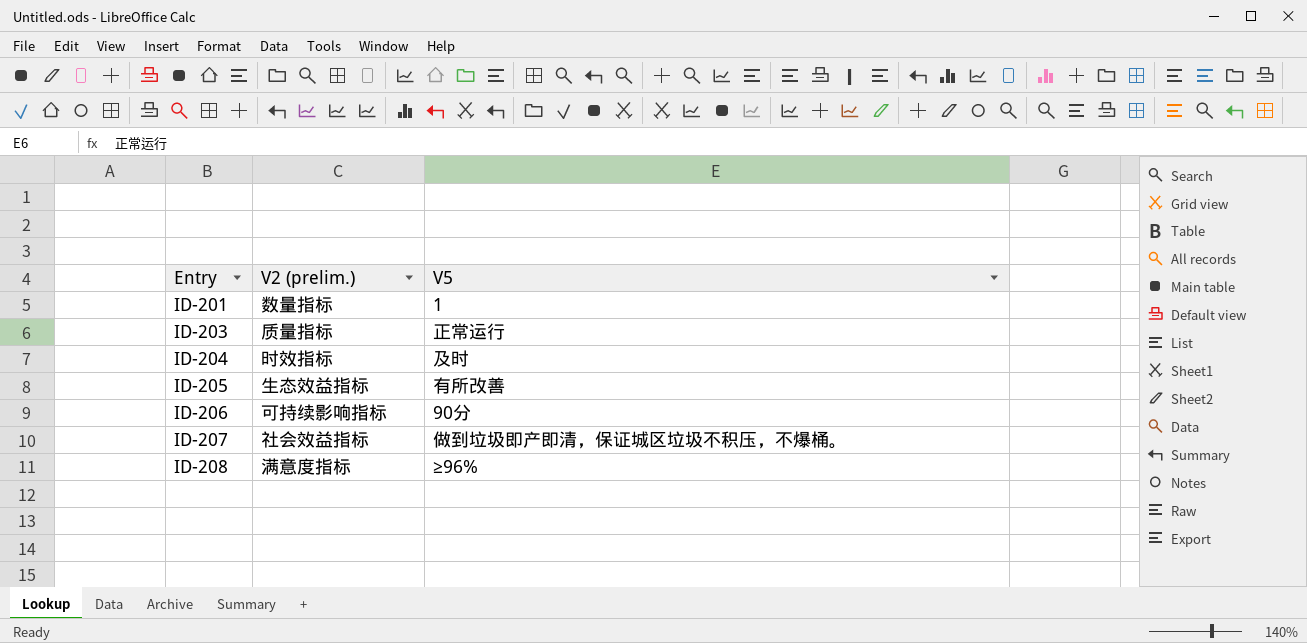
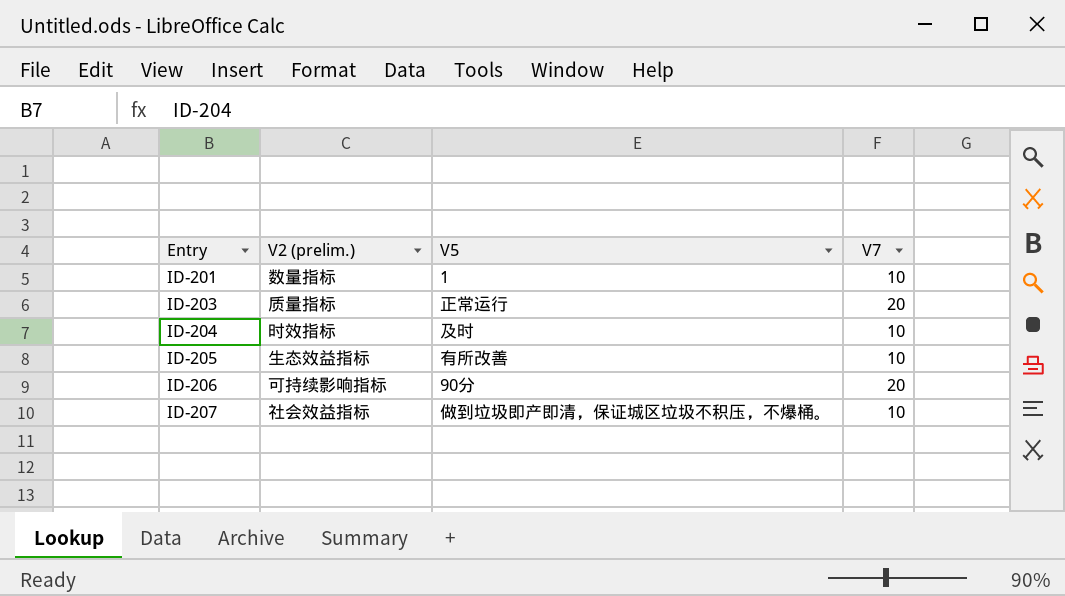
column V7 | position: none -> 4
row ID-208: 满意度指标 | ≥96% -> none

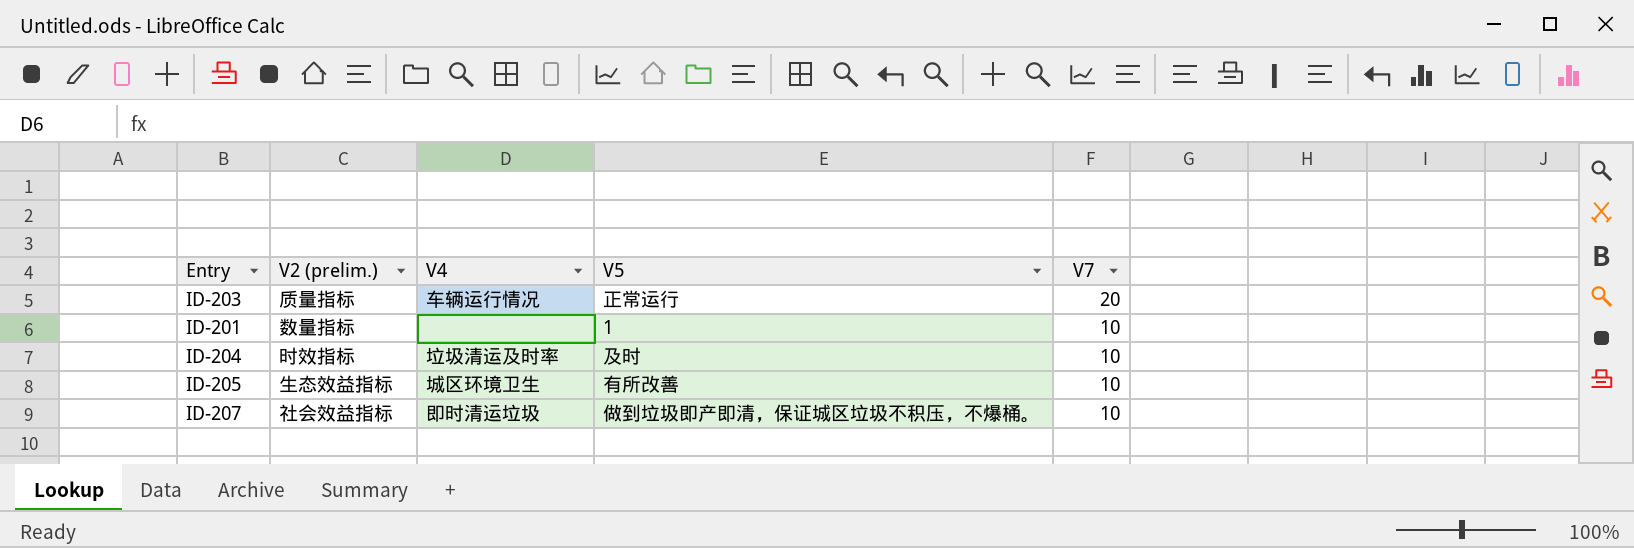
row order: Entry ascending -> V7 descending
column V4 | position: none -> 3
row ID-206: 可持续影响指标 | 90分 | 20 -> none

